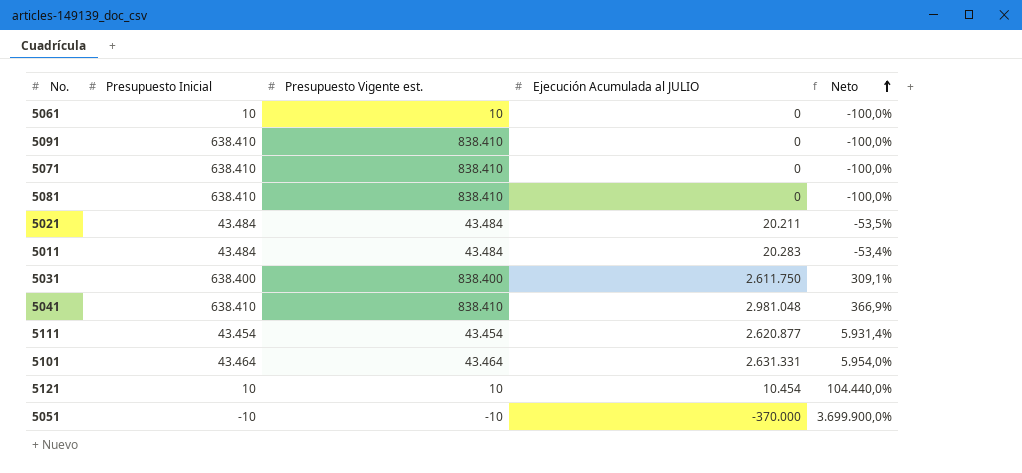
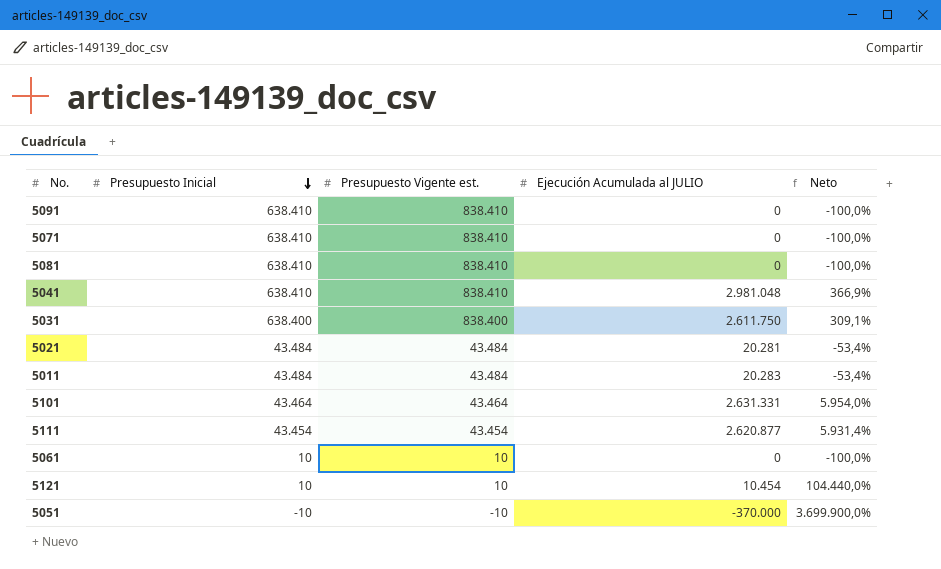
row order: Neto ascending -> Presupuesto Inicial descending
5021 | Ejecución Acumulada al JULIO: 20.211 -> 20.281
5021 | Neto: -53,5% -> -53,4%

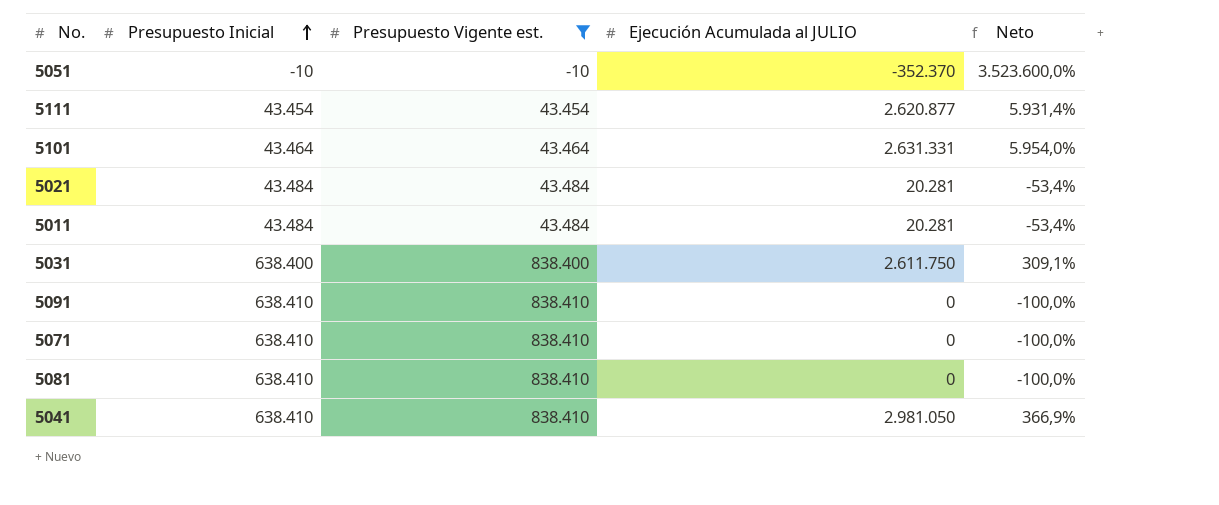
filter: none -> Presupuesto Vigente est. != 10
row order: Presupuesto Inicial descending -> Presupuesto Inicial ascending
5051 | Ejecución Acumulada al JULIO: -370.000 -> -352.370
5051 | Neto: 3.699.900,0% -> 3.523.600,0%
5011 | Ejecución Acumulada al JULIO: 20.283 -> 20.281
5041 | Ejecución Acumulada al JULIO: 2.981.048 -> 2.981.050

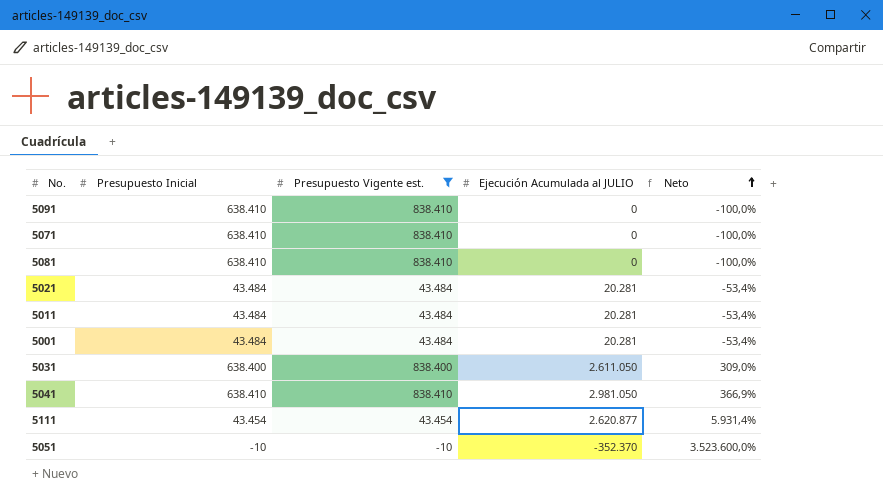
row order: Presupuesto Inicial ascending -> Neto ascending
row 5101: 43.464 | 43.464 | 2.631.331 | 5.954,0% -> none
row 5001: none -> 43.484 | 43.484 | 20.281 | -53,4%
5031 | Ejecución Acumulada al JULIO: 2.611.750 -> 2.611.050
5031 | Neto: 309,1% -> 309,0%

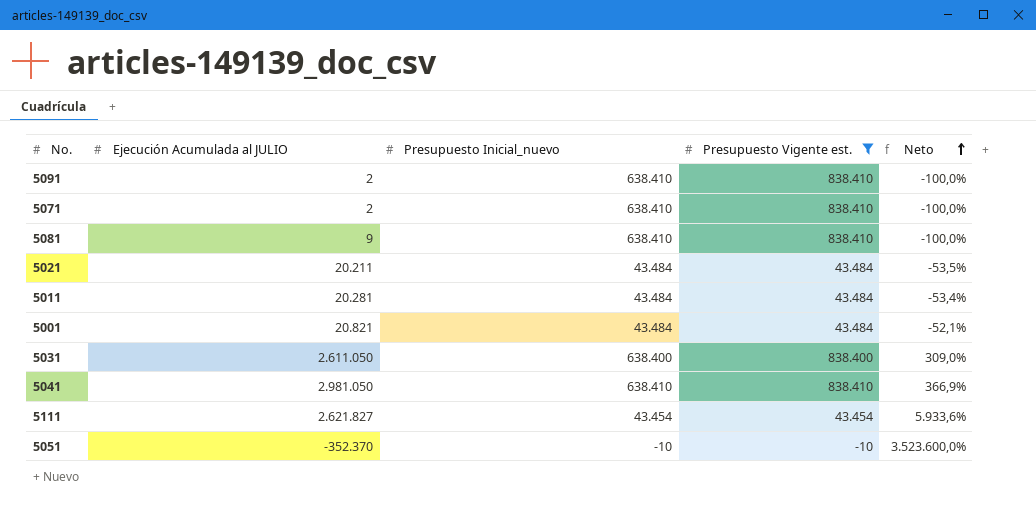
column Ejecución Acumulada al JULIO | position: 4 -> 2
column name: Presupuesto Inicial -> Presupuesto Inicial_nuevo
5091 | Ejecución Acumulada al JULIO: 0 -> 2
5071 | Ejecución Acumulada al JULIO: 0 -> 2
5081 | Ejecución Acumulada al JULIO: 0 -> 9
5021 | Ejecución Acumulada al JULIO: 20.281 -> 20.211
5021 | Neto: -53,4% -> -53,5%
5001 | Ejecución Acumulada al JULIO: 20.281 -> 20.821
5001 | Neto: -53,4% -> -52,1%
5111 | Ejecución Acumulada al JULIO: 2.620.877 -> 2.621.827
5111 | Neto: 5.931,4% -> 5.933,6%

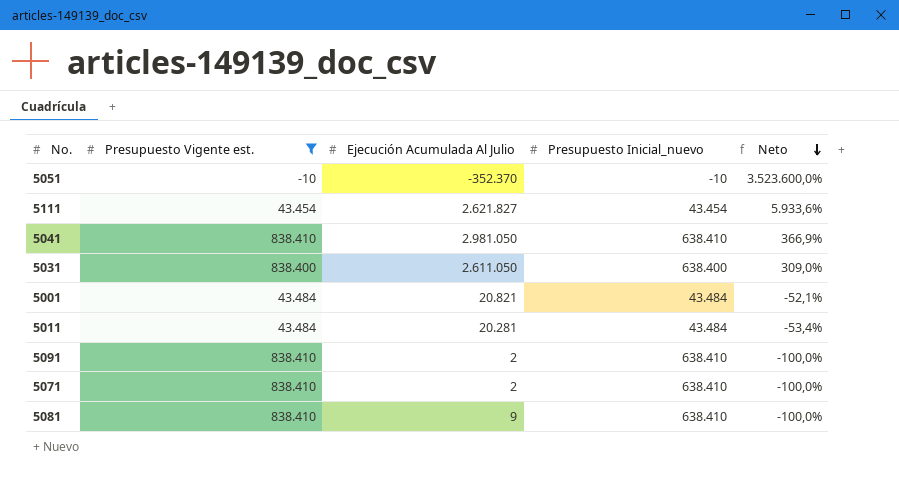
row order: Neto ascending -> Neto descending
column Presupuesto Vigente est. | position: 4 -> 2
column name: Ejecución Acumulada al JULIO -> Ejecución Acumulada Al Julio
row 5021: 20.211 | 43.484 | 43.484 | -53,5% -> none

